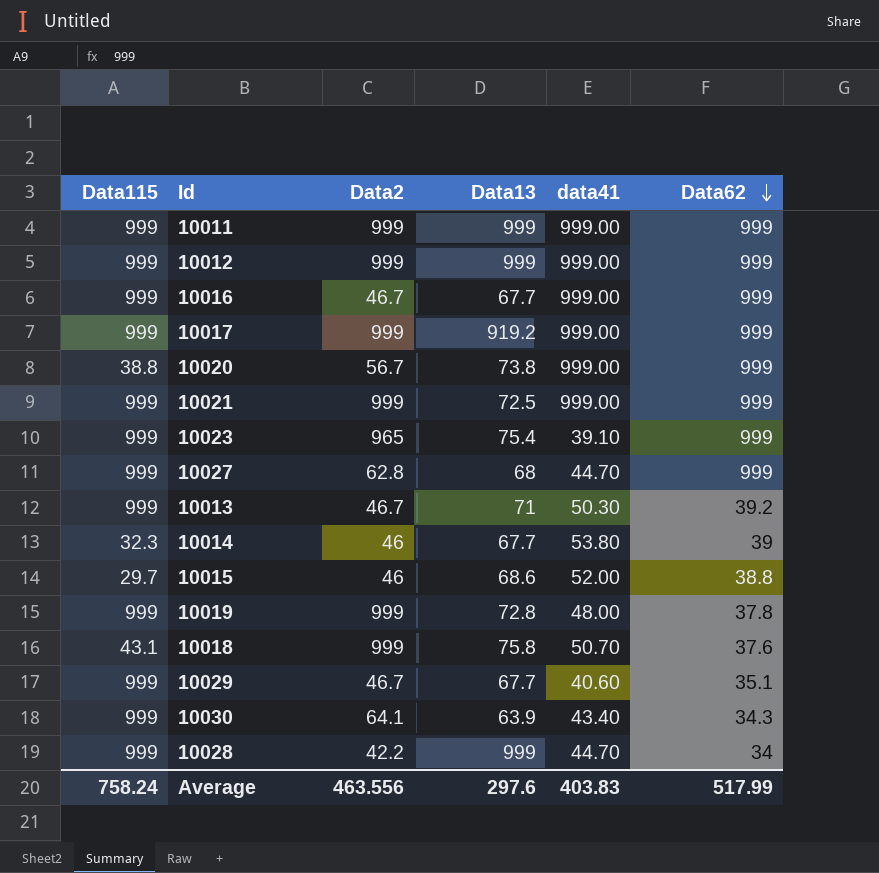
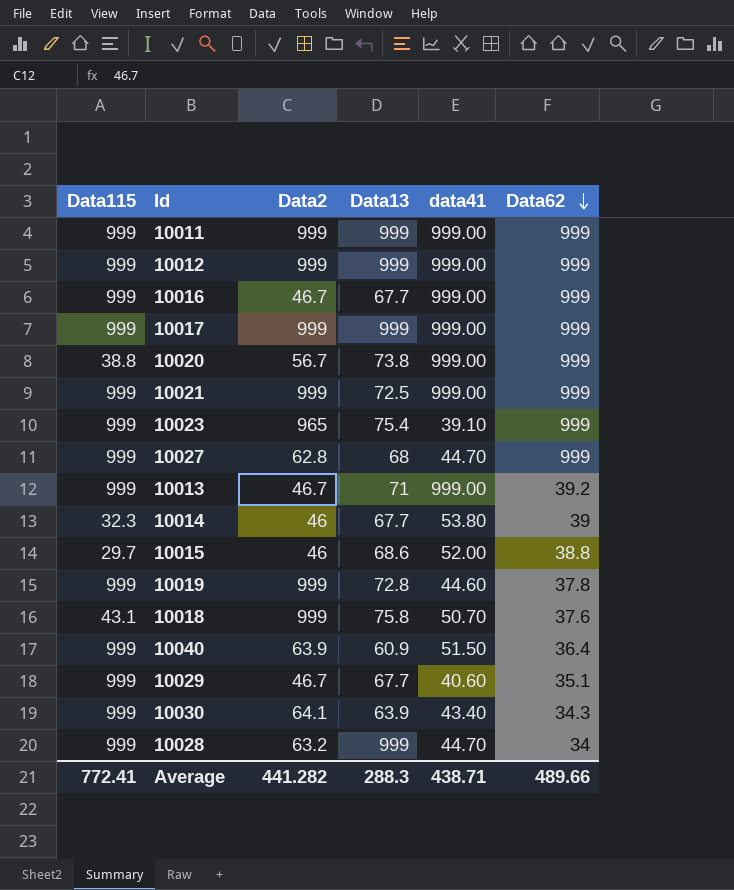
10017 | Data13: 919.2 -> 999
10013 | data41: 50.30 -> 999.00
10019 | data41: 48.00 -> 44.60
row 10040: none -> 999 | 63.9 | 60.9 | 51.50 | 36.4
10028 | Data2: 42.2 -> 63.2
Average | Data115: 758.24 -> 772.41
Average | Data2: 463.556 -> 441.282
Average | Data13: 297.6 -> 288.3
Average | data41: 403.83 -> 438.71
Average | Data62: 517.99 -> 489.66

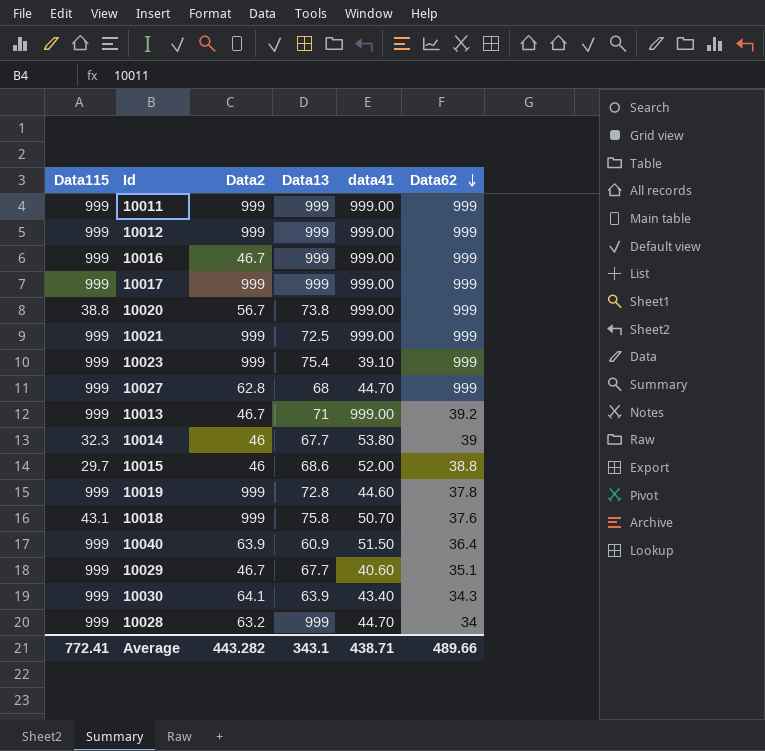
10016 | Data13: 67.7 -> 999
10023 | Data2: 965 -> 999
Average | Data2: 441.282 -> 443.282
Average | Data13: 288.3 -> 343.1

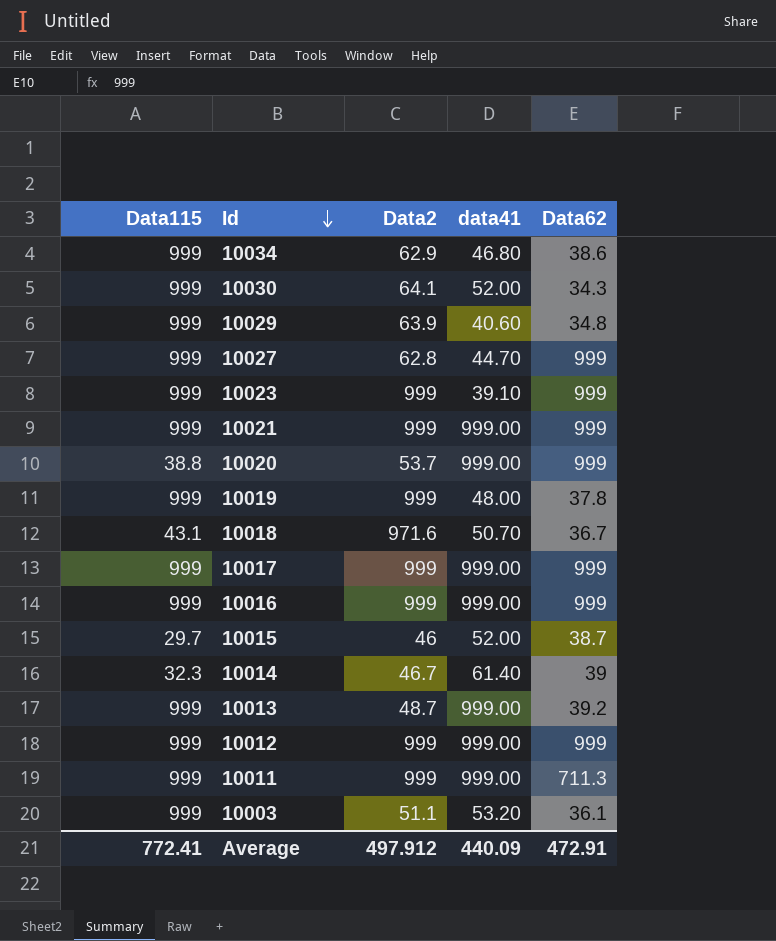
row order: Data62 descending -> Id descending
column Data13 | position: 4 -> none
row 10040: 999 | 63.9 | 60.9 | 51.50 | 36.4 -> none
row 10028: 999 | 63.2 | 999 | 44.70 | 34 -> none
row 10034: none -> 999 | 62.9 | 46.80 | 38.6
10030 | data41: 43.40 -> 52.00
10029 | Data2: 46.7 -> 63.9
10029 | Data62: 35.1 -> 34.8
10020 | Data2: 56.7 -> 53.7
10019 | data41: 44.60 -> 48.00
10018 | Data2: 999 -> 971.6
10018 | Data62: 37.6 -> 36.7
10016 | Data2: 46.7 -> 999
10015 | Data62: 38.8 -> 38.7
10014 | Data2: 46 -> 46.7
10014 | data41: 53.80 -> 61.40
10013 | Data2: 46.7 -> 48.7
10011 | Data62: 999 -> 711.3
row 10003: none -> 999 | 51.1 | 53.20 | 36.1
Average | Data2: 443.282 -> 497.912
Average | data41: 438.71 -> 440.09
Average | Data62: 489.66 -> 472.91

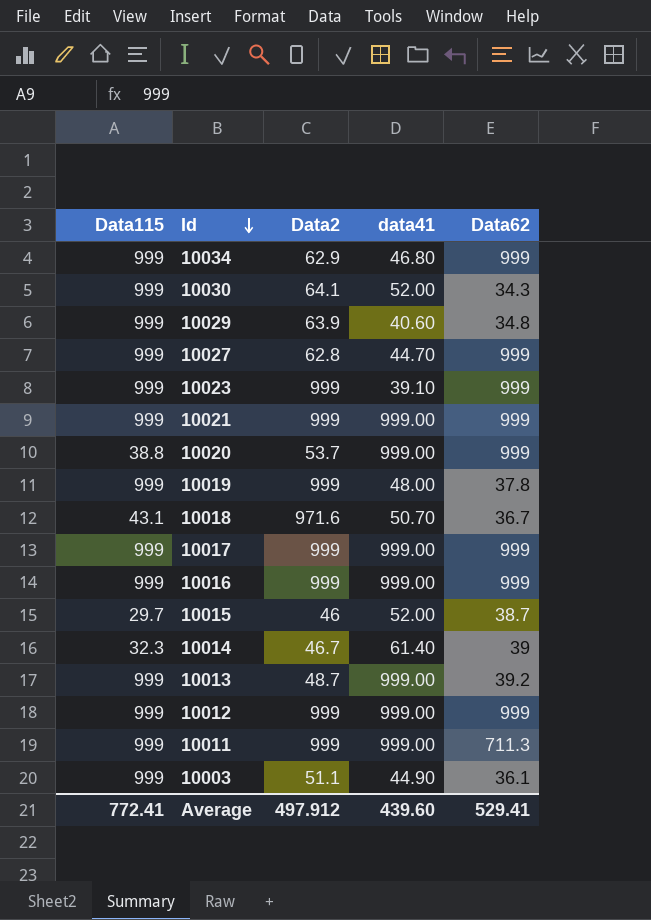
10034 | Data62: 38.6 -> 999
10003 | data41: 53.20 -> 44.90
Average | data41: 440.09 -> 439.60
Average | Data62: 472.91 -> 529.41

